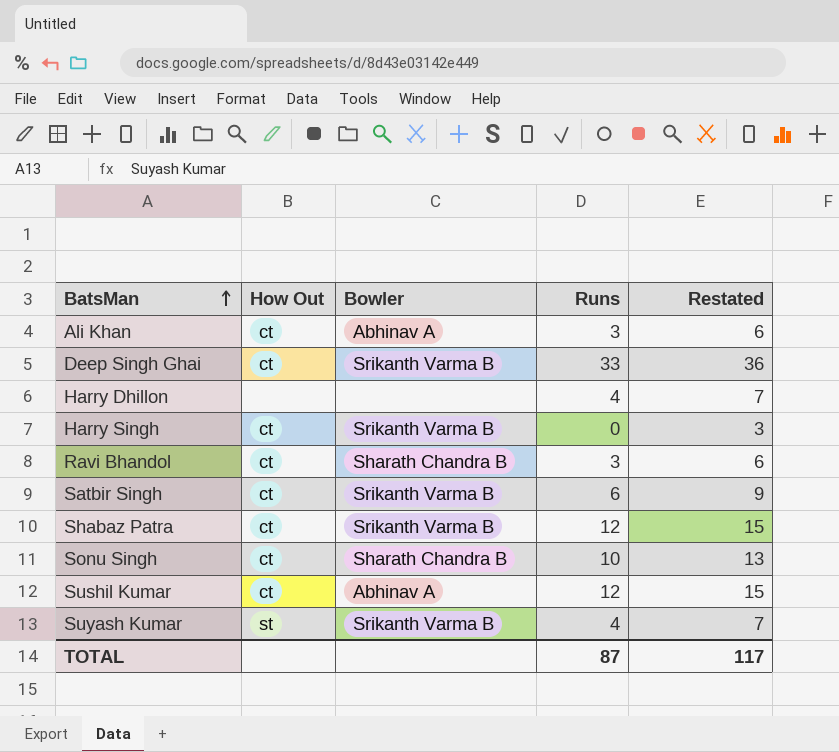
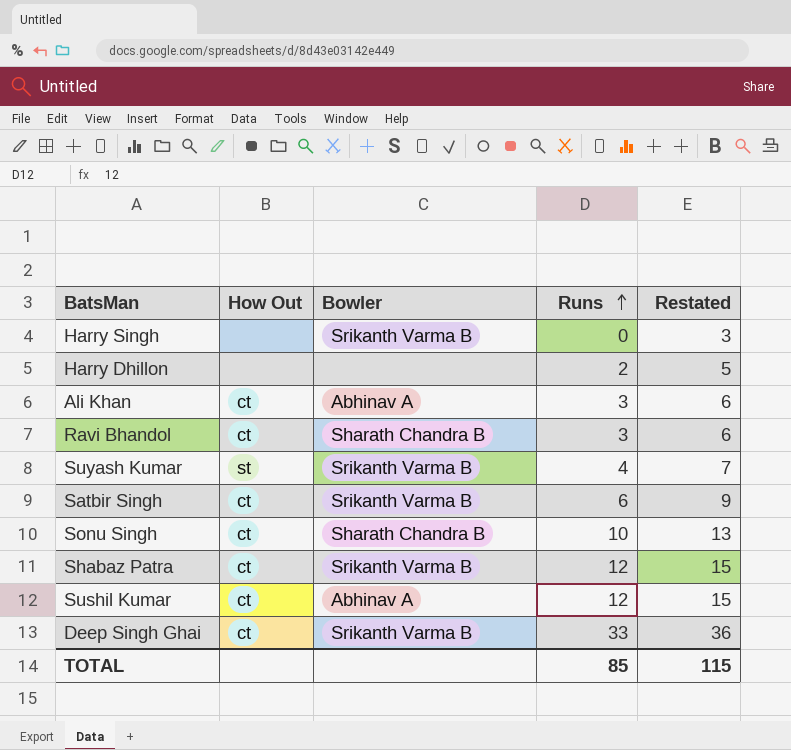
row order: BatsMan ascending -> Runs ascending
Harry Singh | How Out: ct -> none
Harry Dhillon | Runs: 4 -> 2
Harry Dhillon | Restated: 7 -> 5
TOTAL | Runs: 87 -> 85
TOTAL | Restated: 117 -> 115

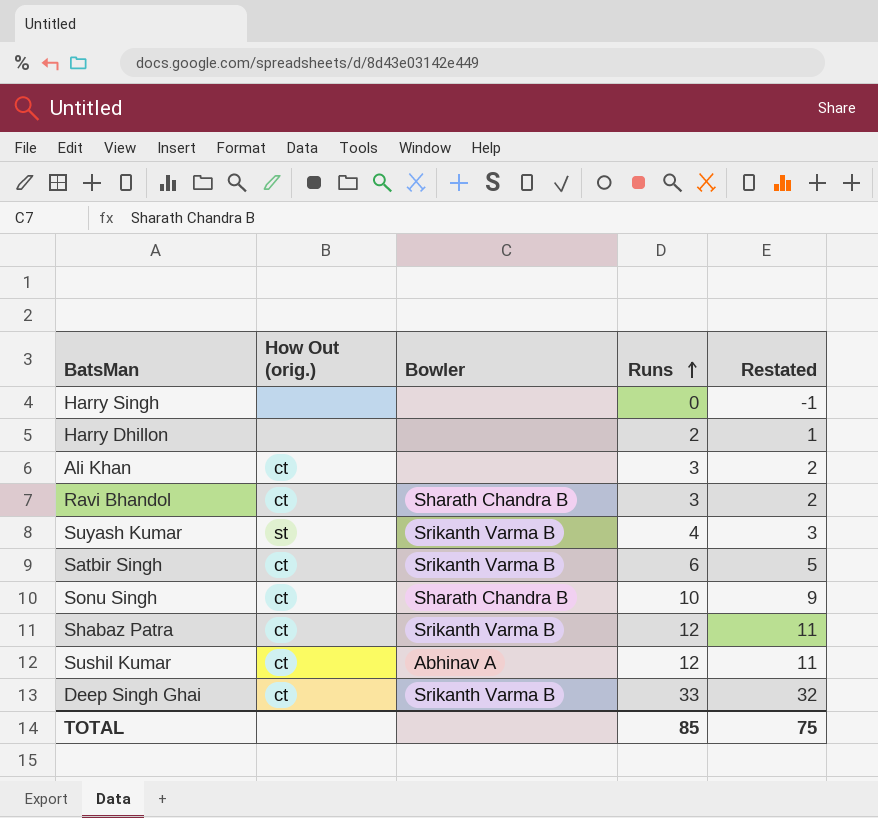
column name: How Out -> How Out (orig.)
column Restated | formula: [Runs] + 3 -> [Runs] - 1
Harry Singh | Bowler: Srikanth Varma B -> none
Ali Khan | Bowler: Abhinav A -> none
TOTAL | Restated: 115 -> 75

